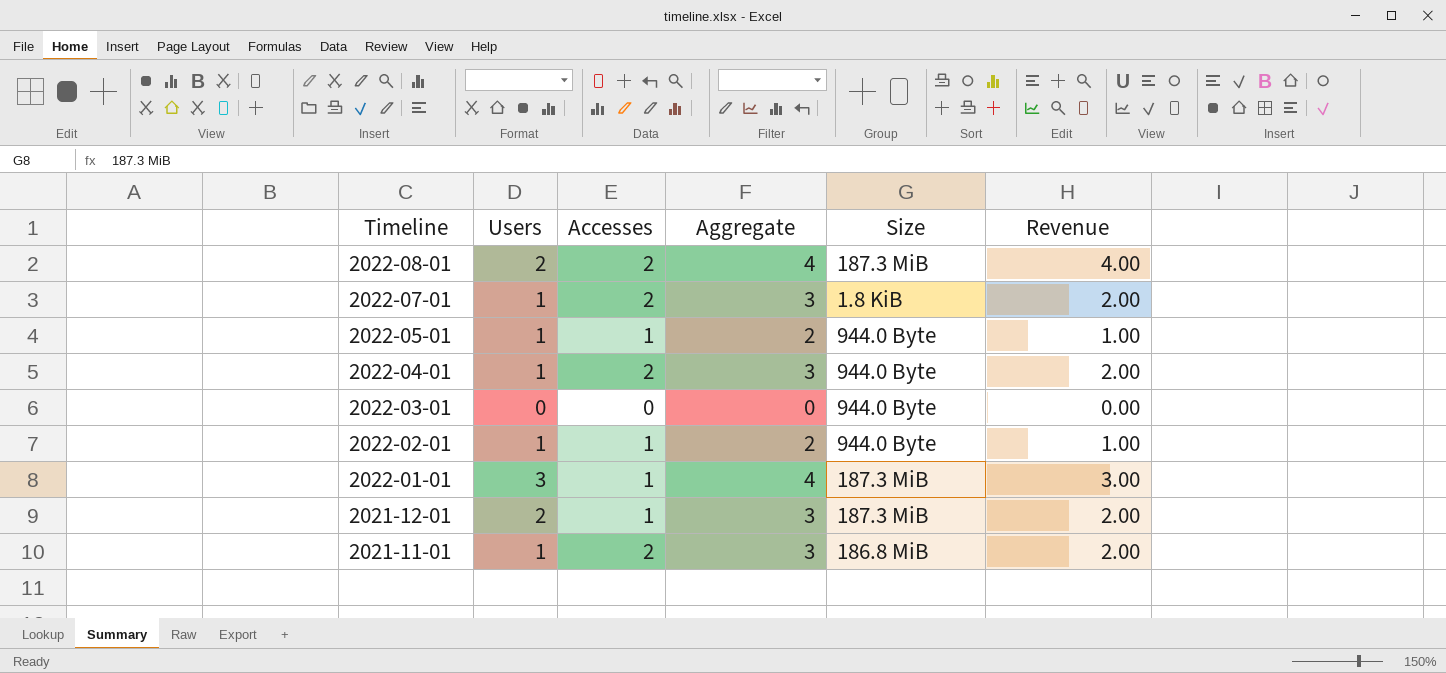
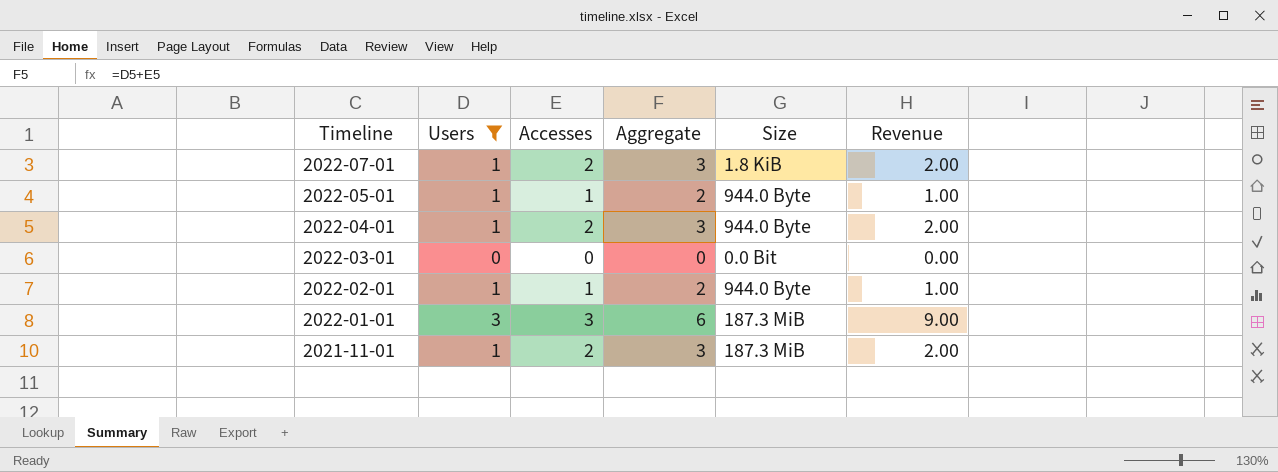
filter: none -> Users != 2
2022-03-01 | Size: 944.0 Byte -> 0.0 Bit
2022-01-01 | Accesses: 1 -> 3
2022-01-01 | Aggregate: 4 -> 6
2022-01-01 | Revenue: 3.00 -> 9.00
2021-11-01 | Size: 186.8 MiB -> 187.3 MiB

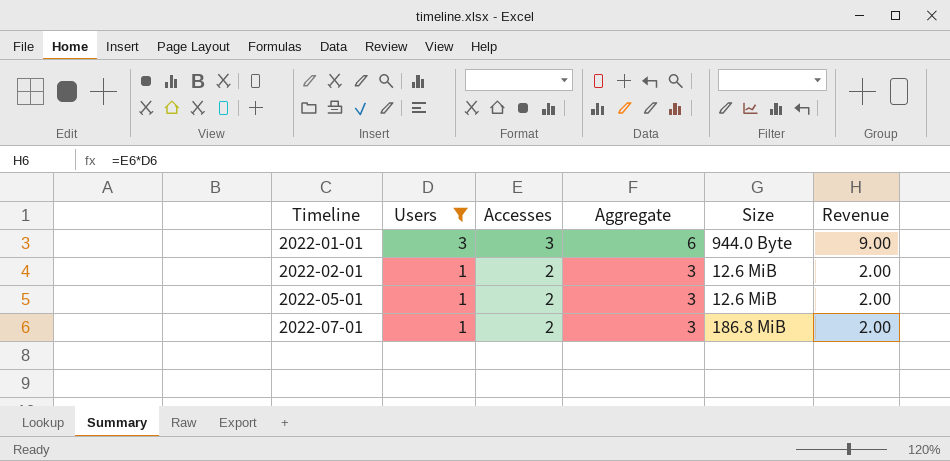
row order: Timeline descending -> Timeline ascending
row 2022-04-01: 1 | 2 | 3 | 944.0 Byte | 2.00 -> none
row 2022-03-01: 0 | 0 | 0 | 0.0 Bit | 0.00 -> none
row 2021-11-01: 1 | 2 | 3 | 187.3 MiB | 2.00 -> none
2022-01-01 | Size: 187.3 MiB -> 944.0 Byte
2022-02-01 | Accesses: 1 -> 2
2022-02-01 | Aggregate: 2 -> 3
2022-02-01 | Size: 944.0 Byte -> 12.6 MiB
2022-02-01 | Revenue: 1.00 -> 2.00
2022-05-01 | Accesses: 1 -> 2
2022-05-01 | Aggregate: 2 -> 3
2022-05-01 | Size: 944.0 Byte -> 12.6 MiB
2022-05-01 | Revenue: 1.00 -> 2.00
2022-07-01 | Size: 1.8 KiB -> 186.8 MiB

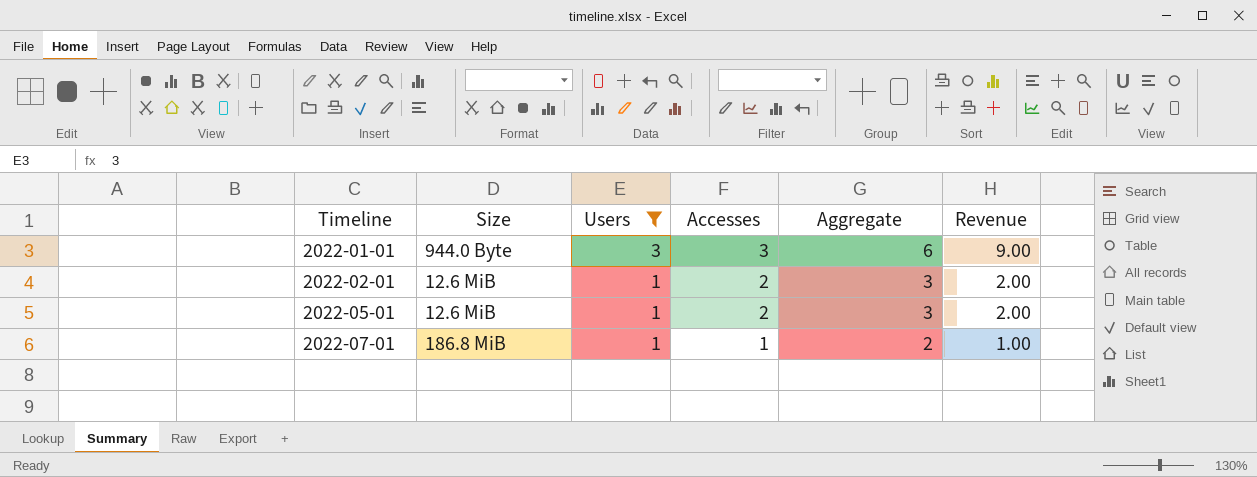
column Size | position: 5 -> 2
2022-07-01 | Accesses: 2 -> 1
2022-07-01 | Aggregate: 3 -> 2
2022-07-01 | Revenue: 2.00 -> 1.00

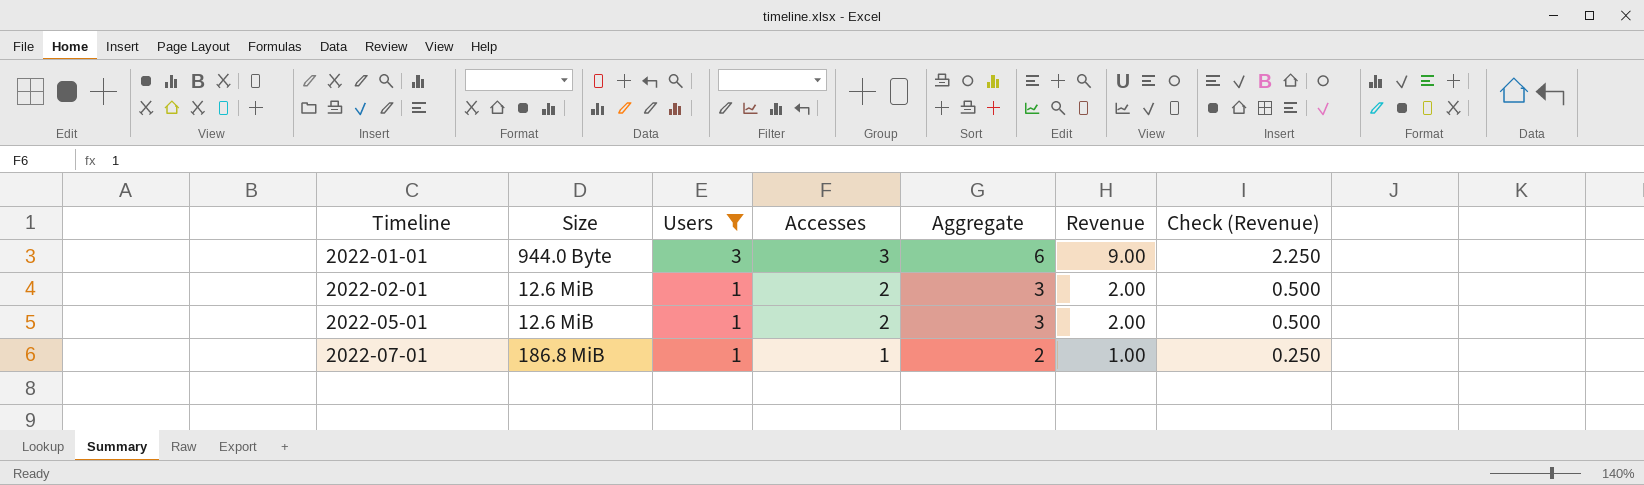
column Check (Revenue) | formula: none -> [Revenue] * 0.25

